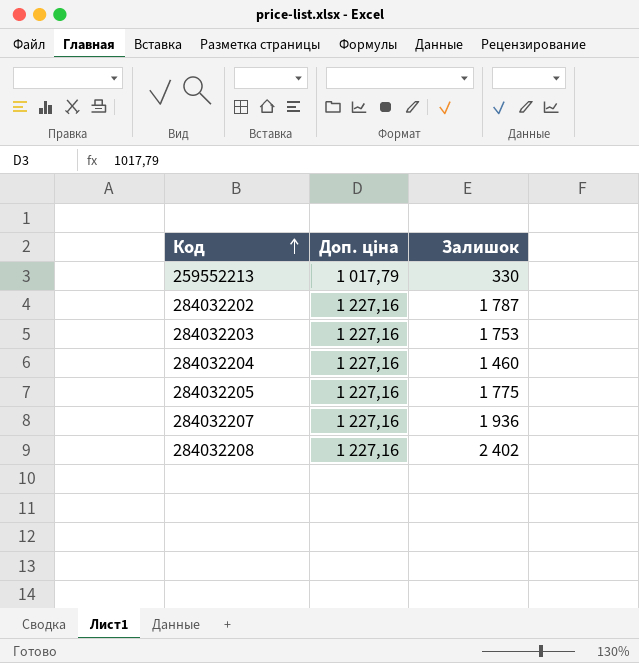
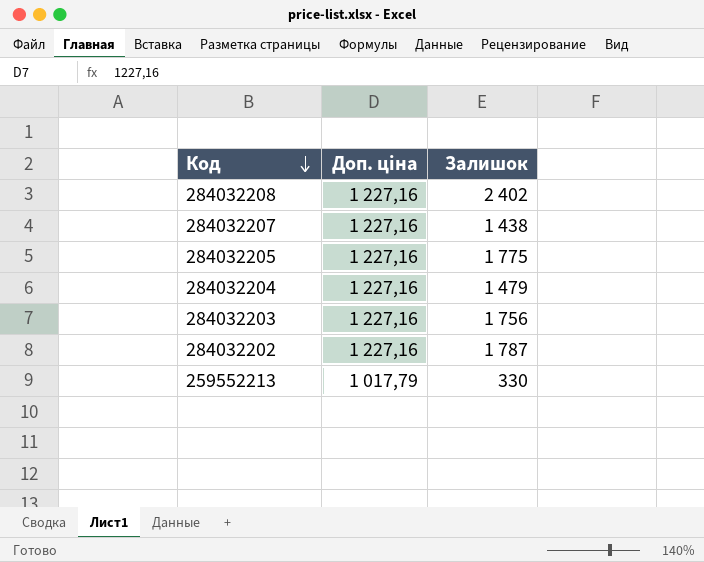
row order: Код ascending -> Код descending
284032207 | Залишок: 1 936 -> 1 438
284032204 | Залишок: 1 460 -> 1 479
284032203 | Залишок: 1 753 -> 1 756

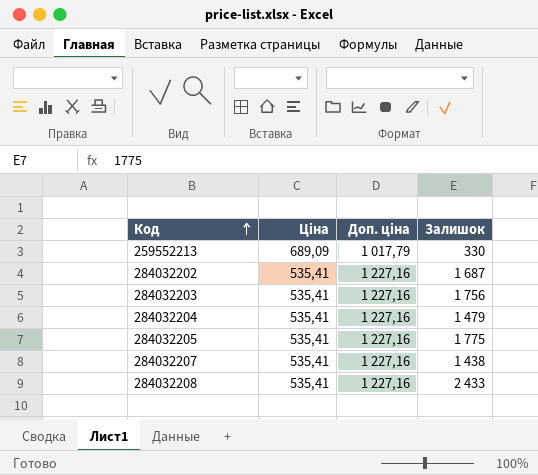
row order: Код descending -> Код ascending
column Ціна | position: none -> 2
284032202 | Залишок: 1 787 -> 1 687
284032208 | Залишок: 2 402 -> 2 433

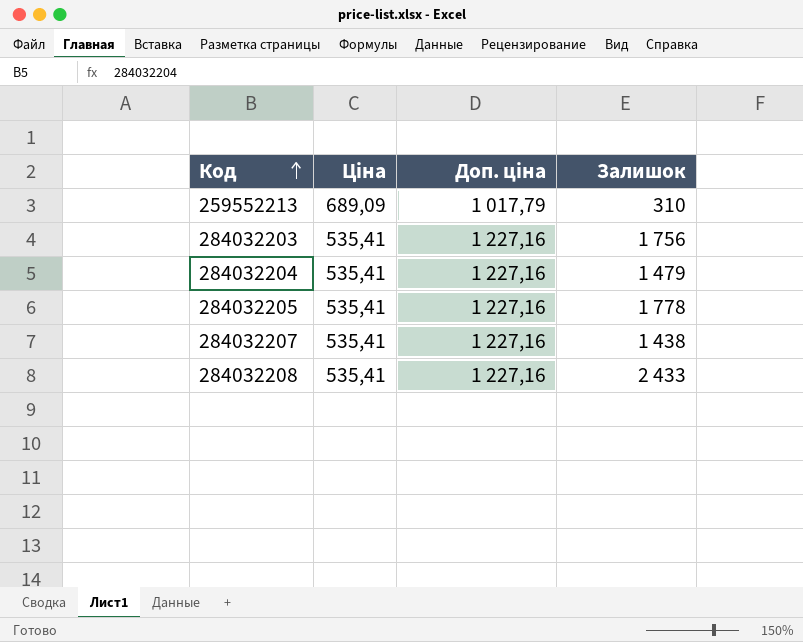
row 284032202: 535,41 | 1 227,16 | 1 687 -> none
259552213 | Залишок: 330 -> 310
284032205 | Залишок: 1 775 -> 1 778

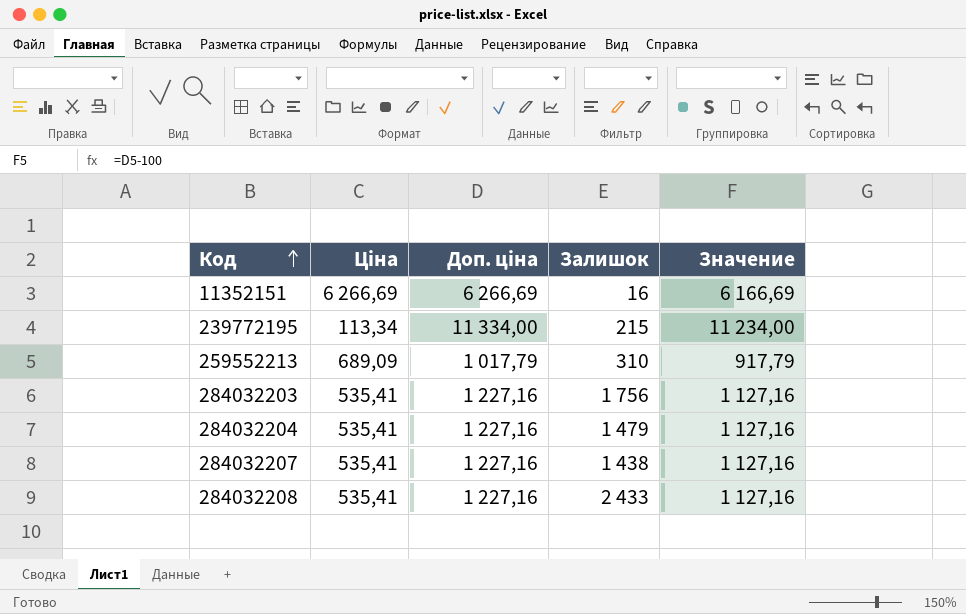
column Значение | formula: none -> [Доп. ціна] - 100
row 284032205: 535,41 | 1 227,16 | 1 778 -> none
row 11352151: none -> 6 266,69 | 6 266,69 | 16 | 6 166,69
row 239772195: none -> 113,34 | 11 334,00 | 215 | 11 234,00

